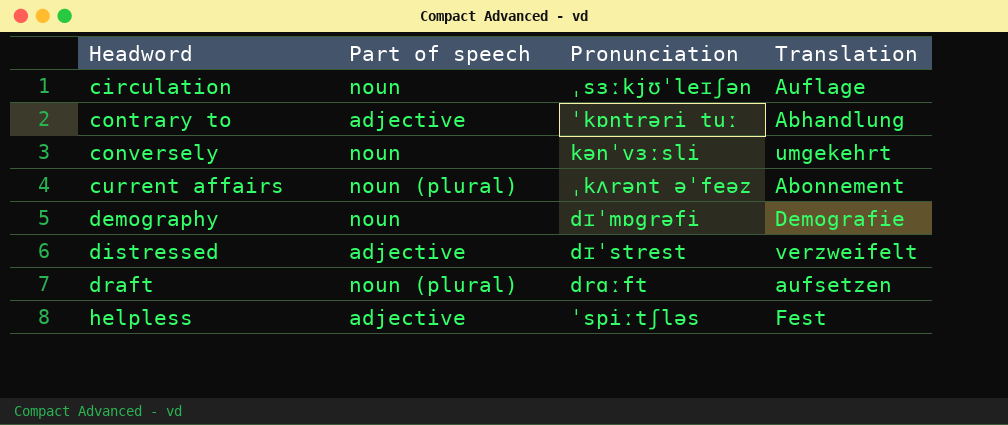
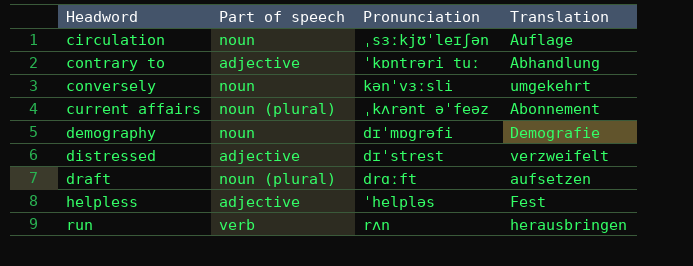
helpless | Pronunciation: ˈspiːtʃləs -> ˈhelpləs
row run: none -> verb | rʌn | herausbringen

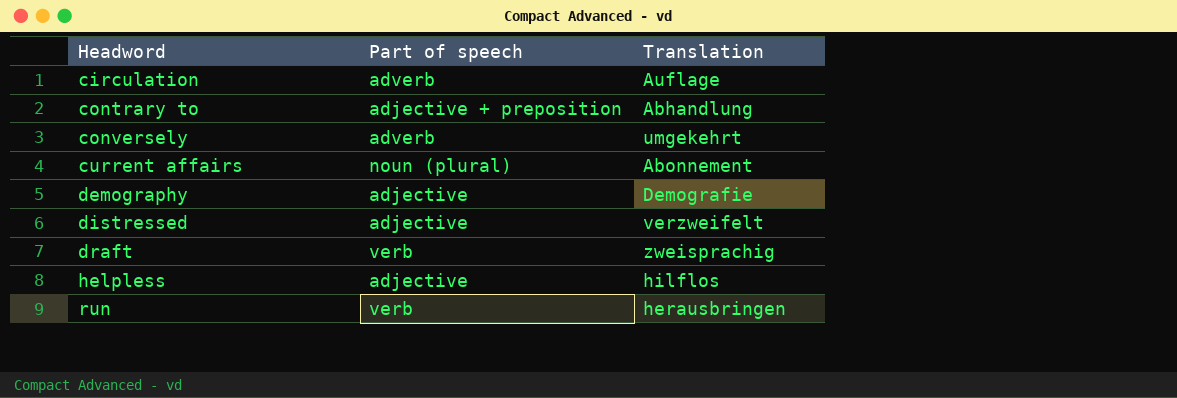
column Pronunciation | position: 3 -> none
circulation | Part of speech: noun -> adverb
contrary to | Part of speech: adjective -> adjective + preposition
conversely | Part of speech: noun -> adverb
demography | Part of speech: noun -> adjective
draft | Part of speech: noun (plural) -> verb
draft | Translation: aufsetzen -> zweisprachig
helpless | Translation: Fest -> hilflos

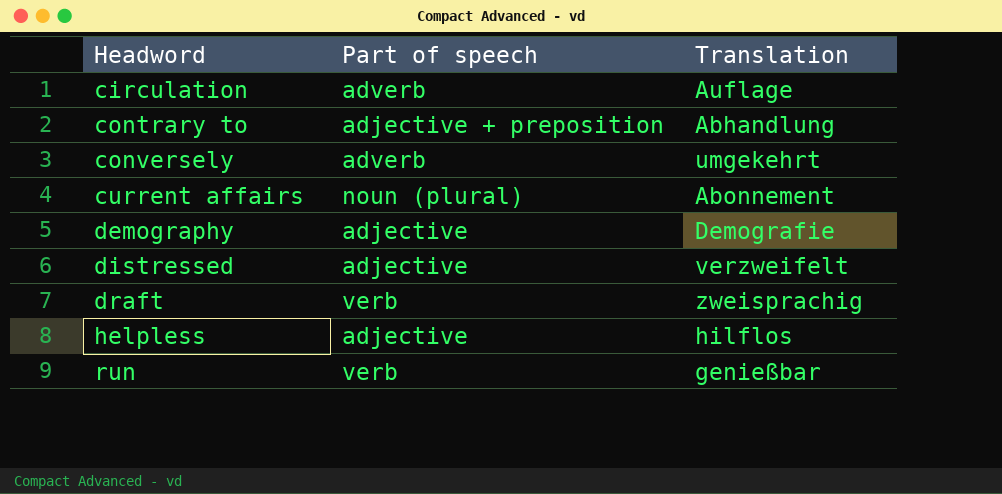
run | Translation: herausbringen -> genießbar

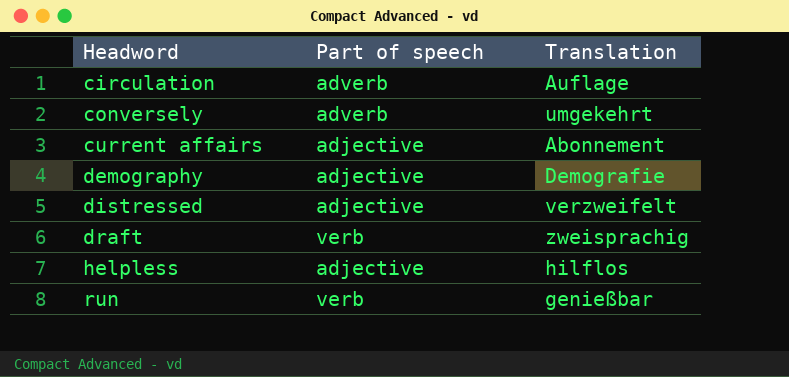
row contrary to: adjective + preposition | Abhandlung -> none
current affairs | Part of speech: noun (plural) -> adjective

